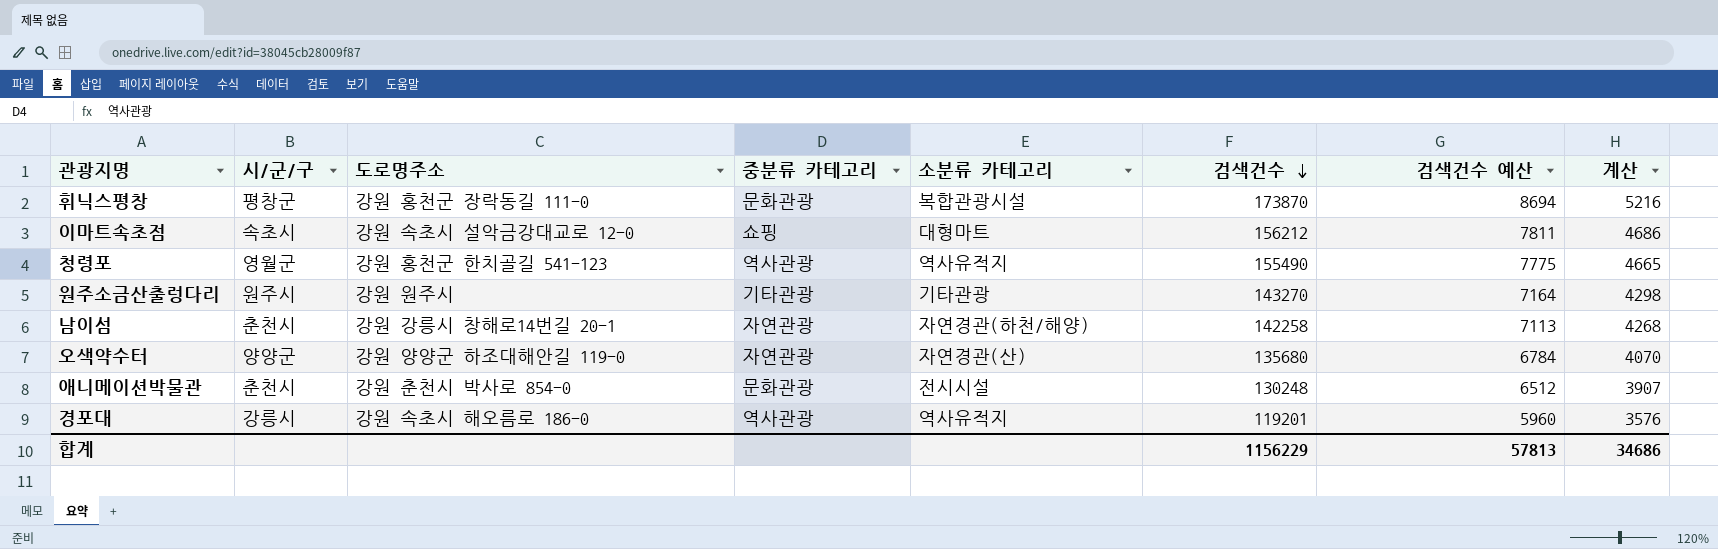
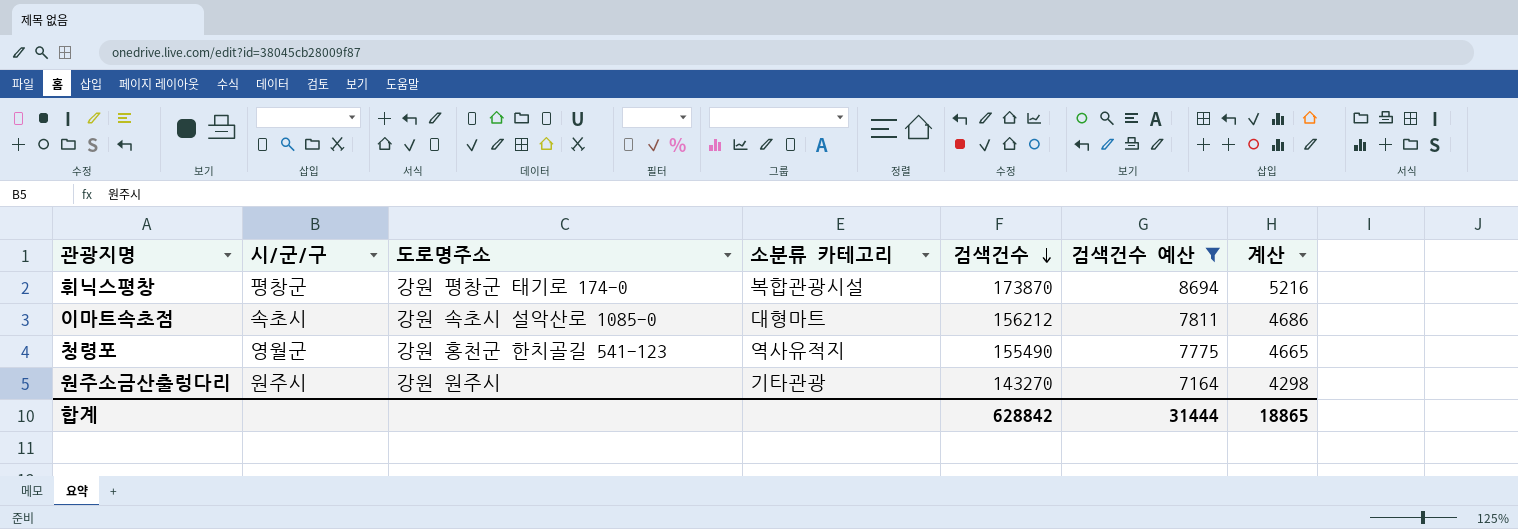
filter: none -> 검색건수 예산 >= 7164
column 중분류 카테고리 | position: 4 -> none
휘닉스평창 | 도로명주소: 강원 홍천군 장락동길 111-0 -> 강원 평창군 태기로 174-0
이마트속초점 | 도로명주소: 강원 속초시 설악금강대교로 12-0 -> 강원 속초시 설악산로 1085-0
합계 | 검색건수: 1156229 -> 628842
합계 | 검색건수 예산: 57813 -> 31444
합계 | 계산: 34686 -> 18865

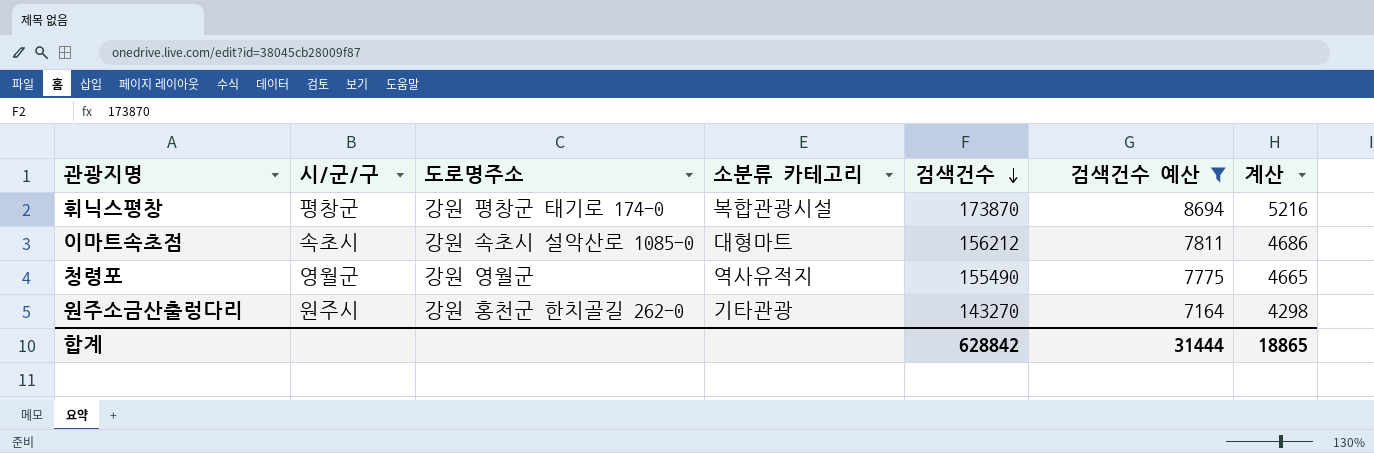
청령포 | 도로명주소: 강원 홍천군 한치골길 541-123 -> 강원 영월군
원주소금산출렁다리 | 도로명주소: 강원 원주시 -> 강원 홍천군 한치골길 262-0

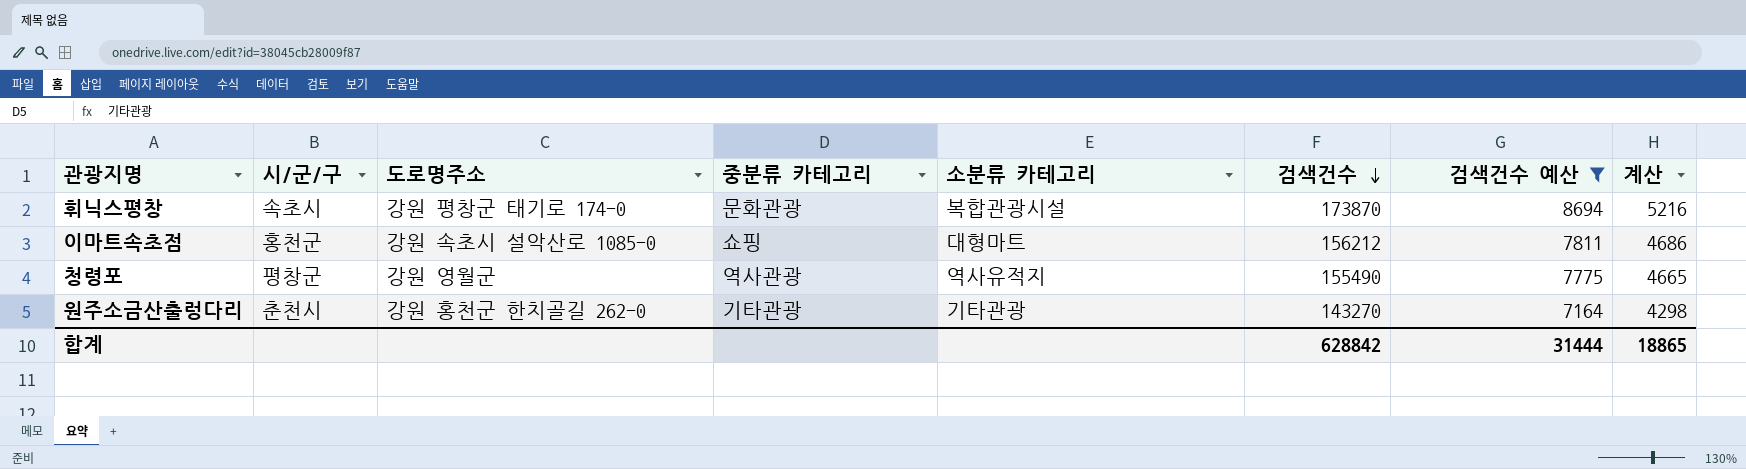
column 중분류 카테고리 | position: none -> 4
휘닉스평창 | 시/군/구: 평창군 -> 속초시
이마트속초점 | 시/군/구: 속초시 -> 홍천군
청령포 | 시/군/구: 영월군 -> 평창군
원주소금산출렁다리 | 시/군/구: 원주시 -> 춘천시

